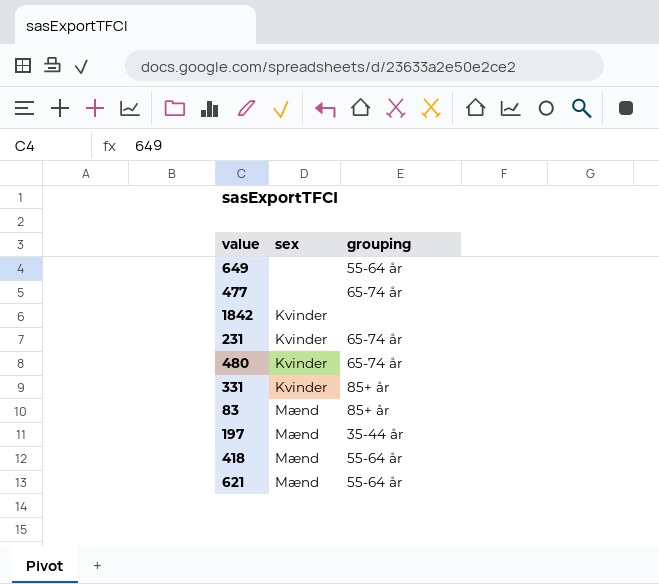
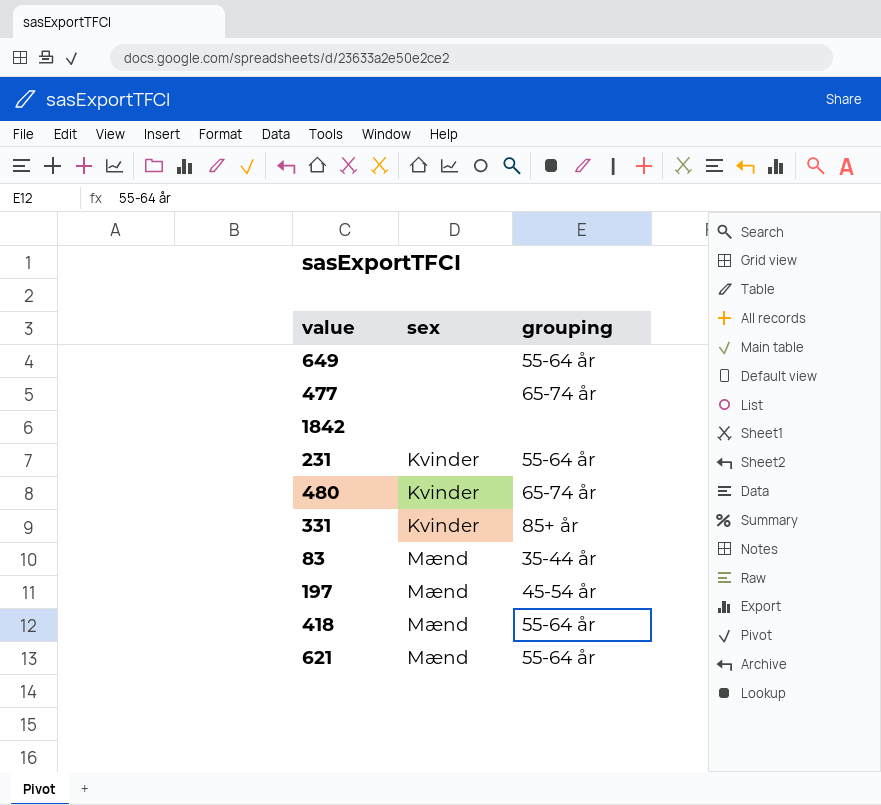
1842 | sex: Kvinder -> none
231 | grouping: 65-74 år -> 55-64 år
83 | grouping: 85+ år -> 35-44 år
197 | grouping: 35-44 år -> 45-54 år

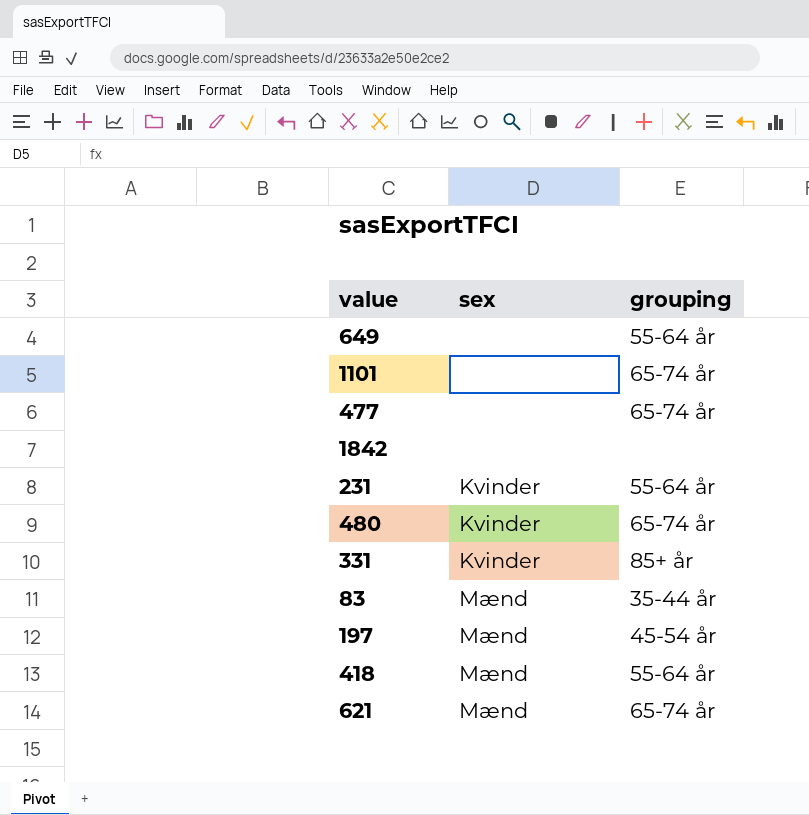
row 1101: none -> none | 65-74 år
621 | grouping: 55-64 år -> 65-74 år

